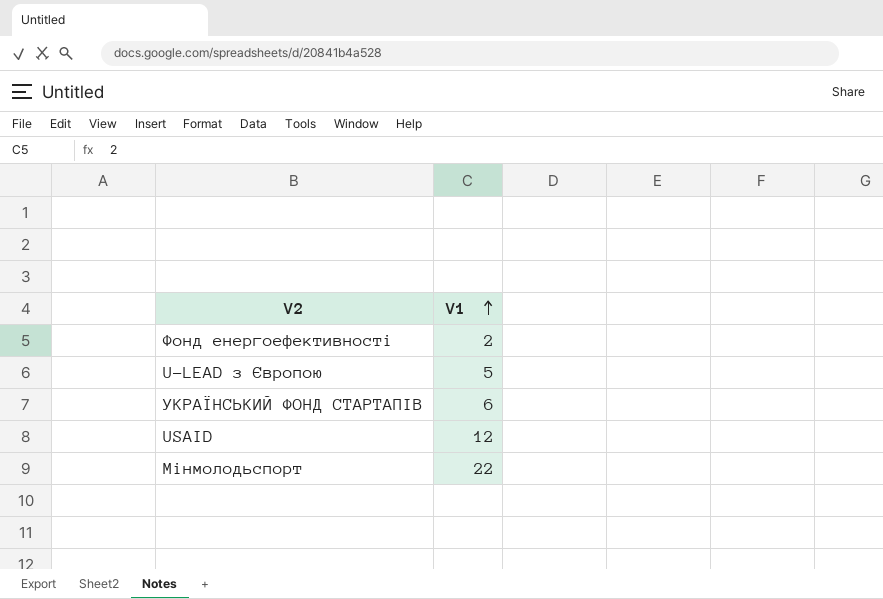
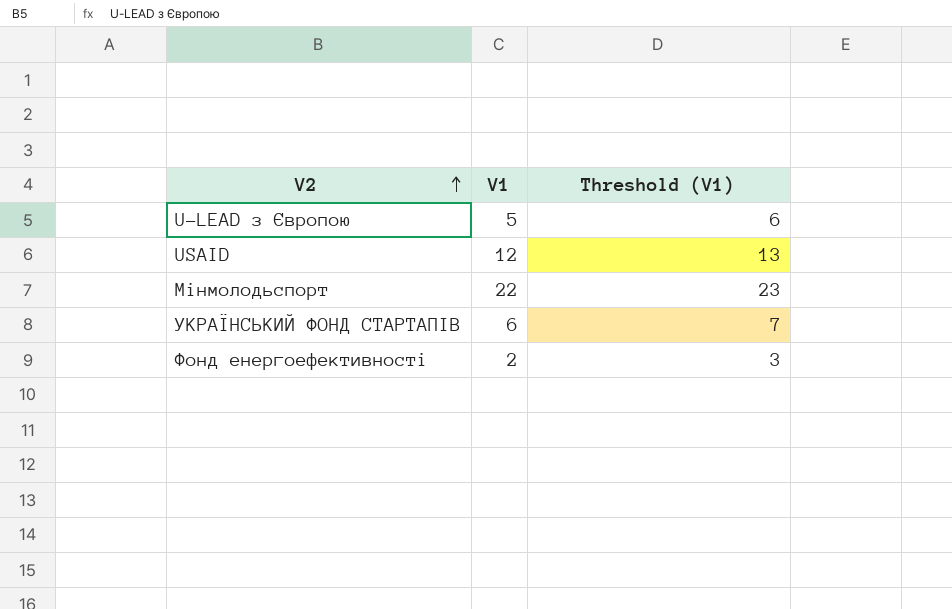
row order: V1 ascending -> V2 ascending
column Threshold (V1) | formula: none -> [V1] + 1

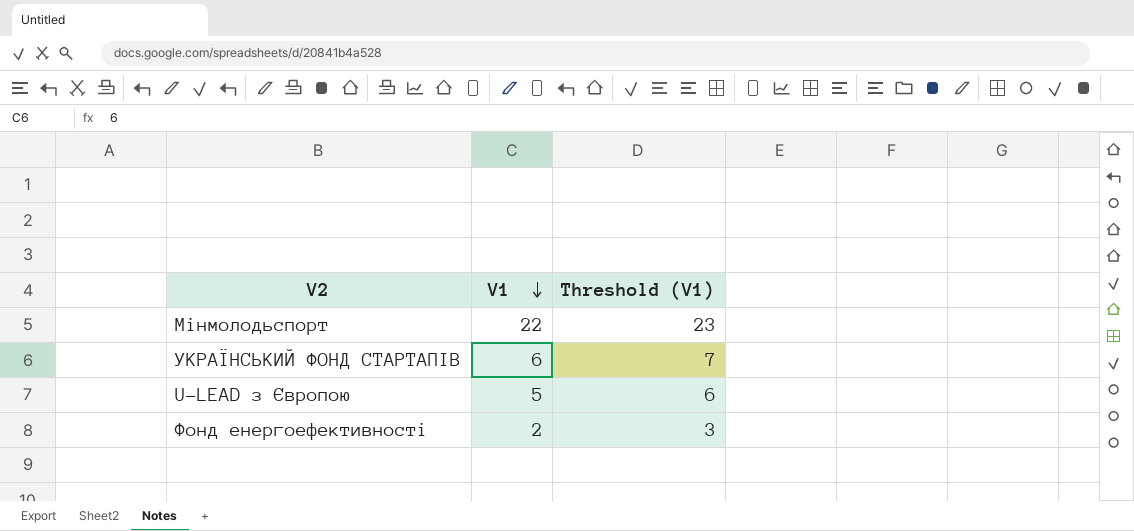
row order: V2 ascending -> V1 descending
row USAID: 12 | 13 -> none

